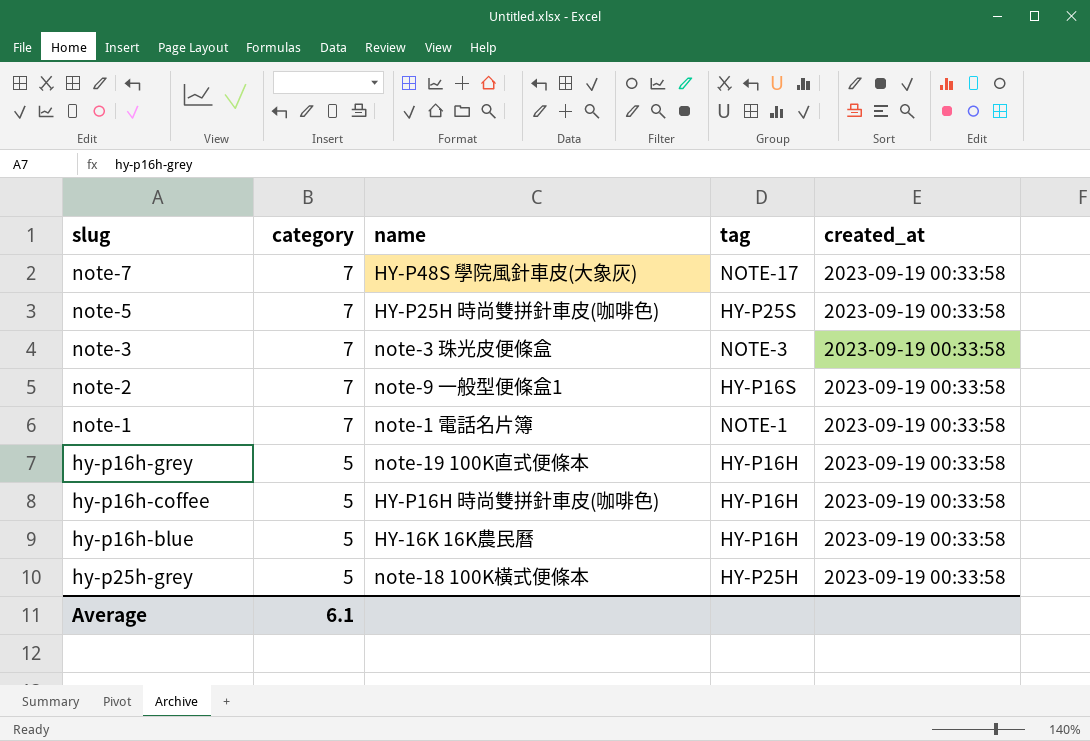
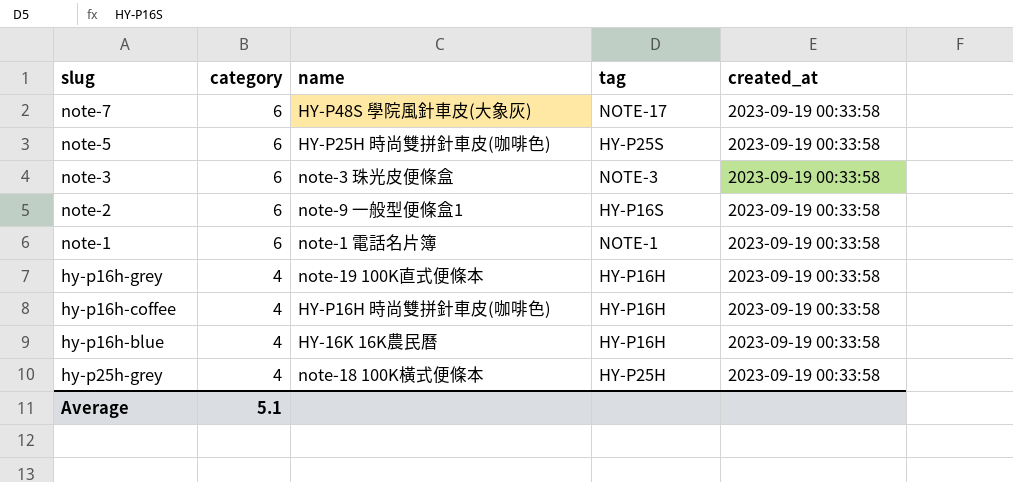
note-7 | category: 7 -> 6
note-5 | category: 7 -> 6
note-3 | category: 7 -> 6
note-2 | category: 7 -> 6
note-1 | category: 7 -> 6
hy-p16h-grey | category: 5 -> 4
hy-p16h-coffee | category: 5 -> 4
hy-p16h-blue | category: 5 -> 4
hy-p25h-grey | category: 5 -> 4
Average | category: 6.1 -> 5.1

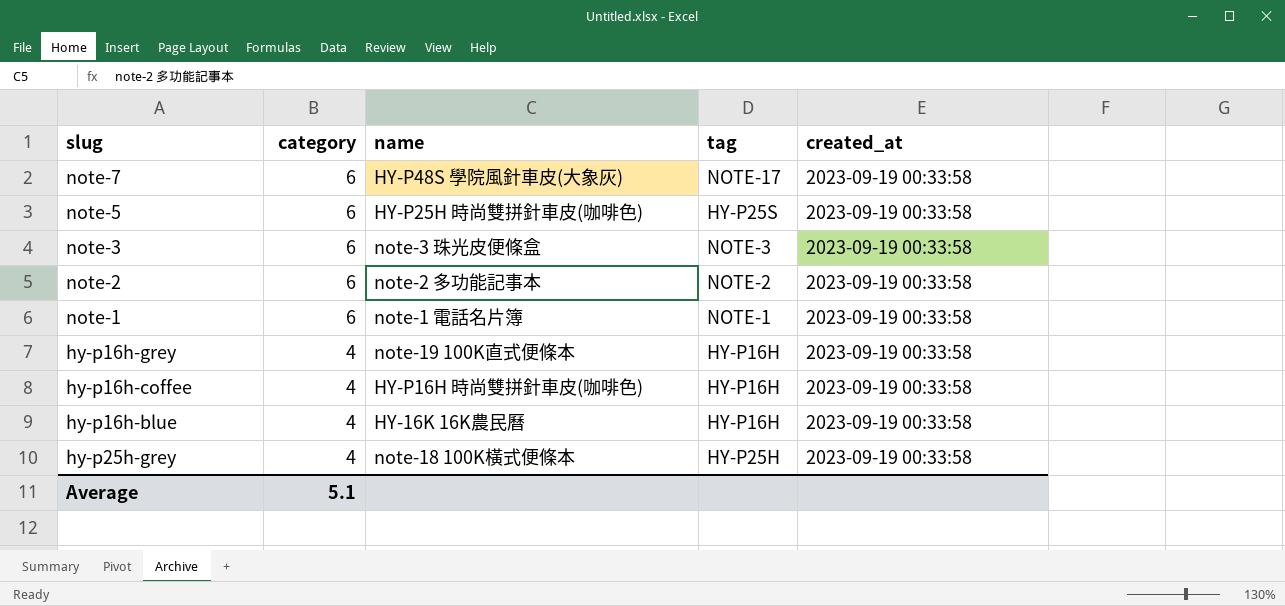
note-2 | name: note-9 一般型便條盒1 -> note-2 多功能記事本
note-2 | tag: HY-P16S -> NOTE-2

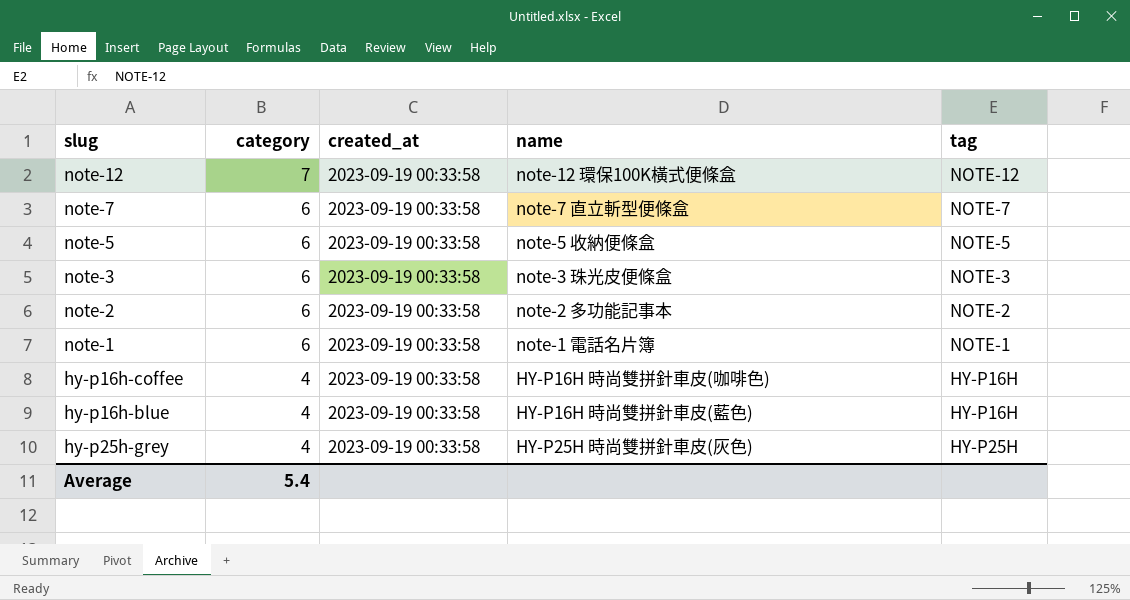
column created_at | position: 5 -> 3
row hy-p16h-grey: 4 | note-19 100K直式便條本 | HY-P16H | 2023-09-19 00:33:58 -> none
row note-12: none -> 7 | 2023-09-19 00:33:58 | note-12 環保100K橫式便條盒 | NOTE-12
note-7 | name: HY-P48S 學院風針車皮(大象灰) -> note-7 直立斬型便條盒
note-7 | tag: NOTE-17 -> NOTE-7
note-5 | name: HY-P25H 時尚雙拼針車皮(咖啡色) -> note-5 收納便條盒
note-5 | tag: HY-P25S -> NOTE-5
hy-p16h-blue | name: HY-16K 16K農民曆 -> HY-P16H 時尚雙拼針車皮(藍色)
hy-p25h-grey | name: note-18 100K橫式便條本 -> HY-P25H 時尚雙拼針車皮(灰色)
Average | category: 5.1 -> 5.4

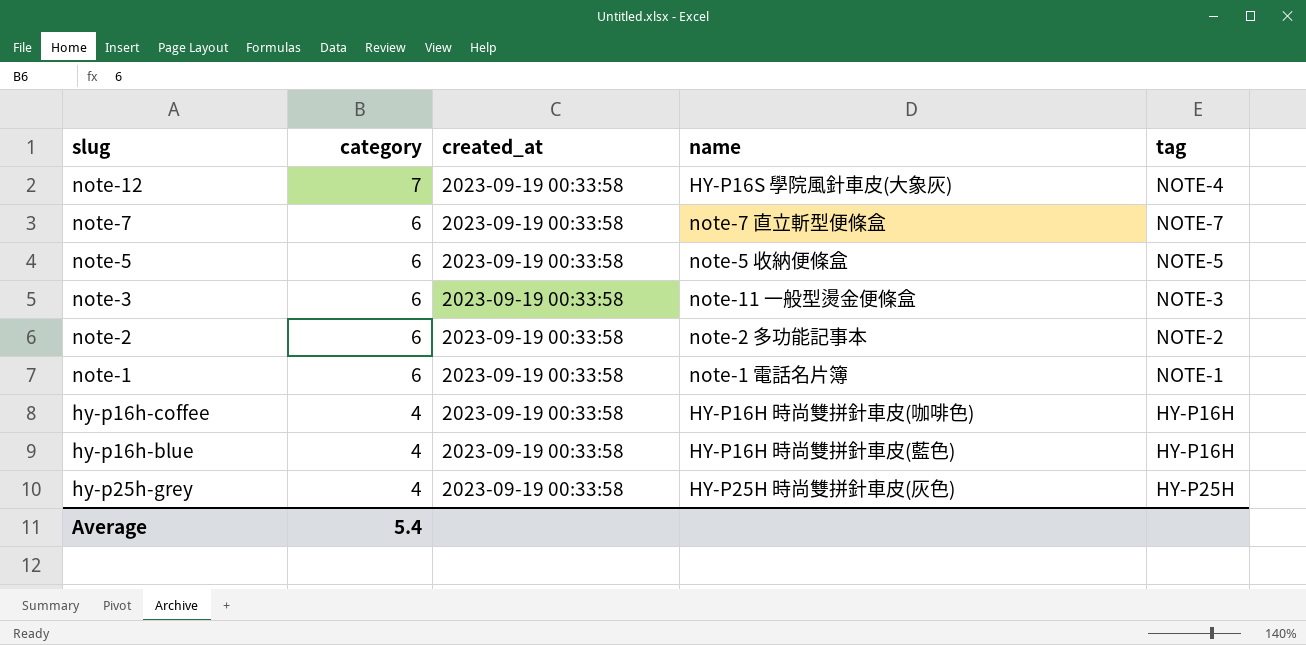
note-12 | name: note-12 環保100K橫式便條盒 -> HY-P16S 學院風針車皮(大象灰)
note-12 | tag: NOTE-12 -> NOTE-4
note-3 | name: note-3 珠光皮便條盒 -> note-11 一般型燙金便條盒

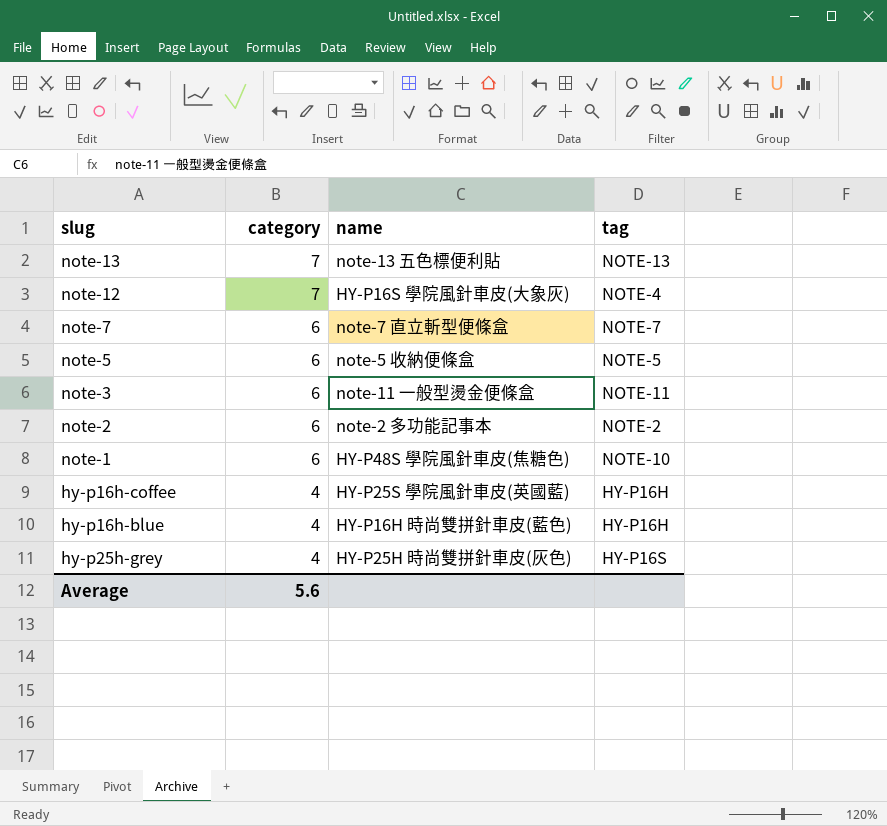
column created_at | position: 3 -> none
row note-13: none -> 7 | note-13 五色標便利貼 | NOTE-13
note-3 | tag: NOTE-3 -> NOTE-11
note-1 | name: note-1 電話名片簿 -> HY-P48S 學院風針車皮(焦糖色)
note-1 | tag: NOTE-1 -> NOTE-10
hy-p16h-coffee | name: HY-P16H 時尚雙拼針車皮(咖啡色) -> HY-P25S 學院風針車皮(英國藍)
hy-p25h-grey | tag: HY-P25H -> HY-P16S
Average | category: 5.4 -> 5.6

